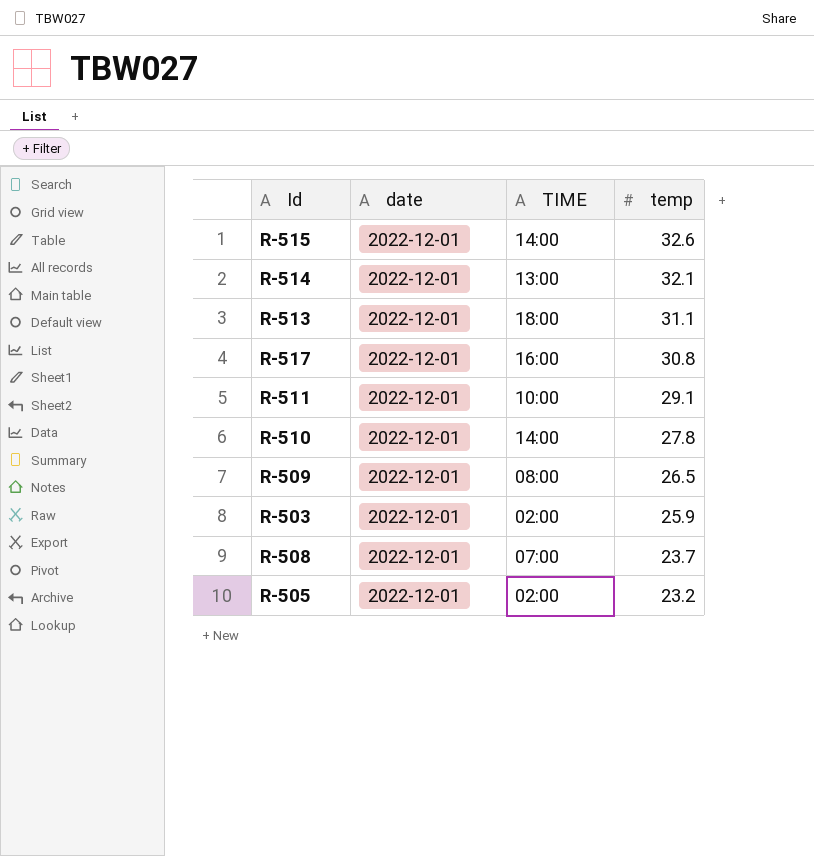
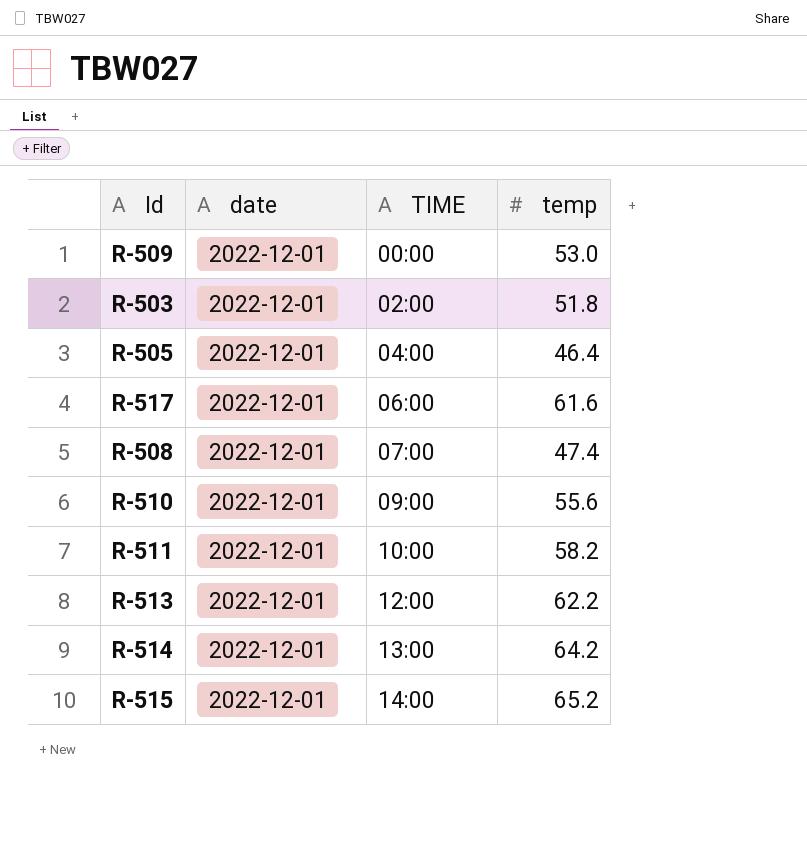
row order: temp descending -> TIME ascending
R-509 | TIME: 08:00 -> 00:00
R-509 | temp: 26.5 -> 53.0
R-503 | temp: 25.9 -> 51.8
R-505 | TIME: 02:00 -> 04:00
R-505 | temp: 23.2 -> 46.4
R-517 | TIME: 16:00 -> 06:00
R-517 | temp: 30.8 -> 61.6
R-508 | temp: 23.7 -> 47.4
R-510 | TIME: 14:00 -> 09:00
R-510 | temp: 27.8 -> 55.6
R-511 | temp: 29.1 -> 58.2
R-513 | TIME: 18:00 -> 12:00
R-513 | temp: 31.1 -> 62.2
R-514 | temp: 32.1 -> 64.2
R-515 | temp: 32.6 -> 65.2

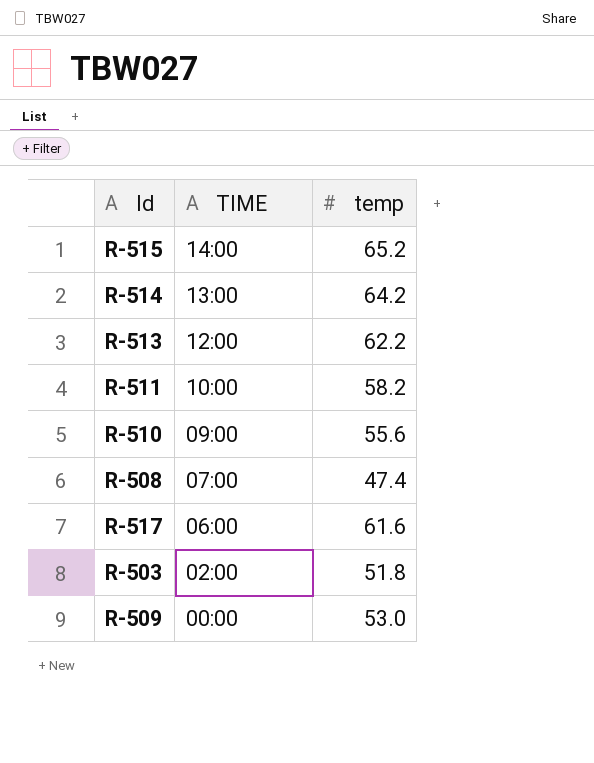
row order: TIME ascending -> TIME descending
column date | position: 2 -> none
row R-505: 2022-12-01 | 04:00 | 46.4 -> none

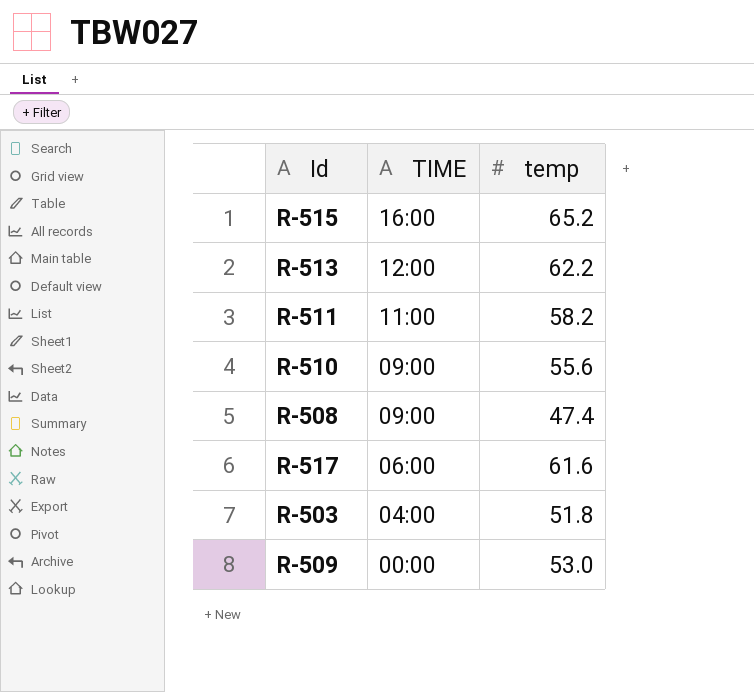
row R-514: 13:00 | 64.2 -> none
R-515 | TIME: 14:00 -> 16:00
R-511 | TIME: 10:00 -> 11:00
R-508 | TIME: 07:00 -> 09:00
R-503 | TIME: 02:00 -> 04:00

